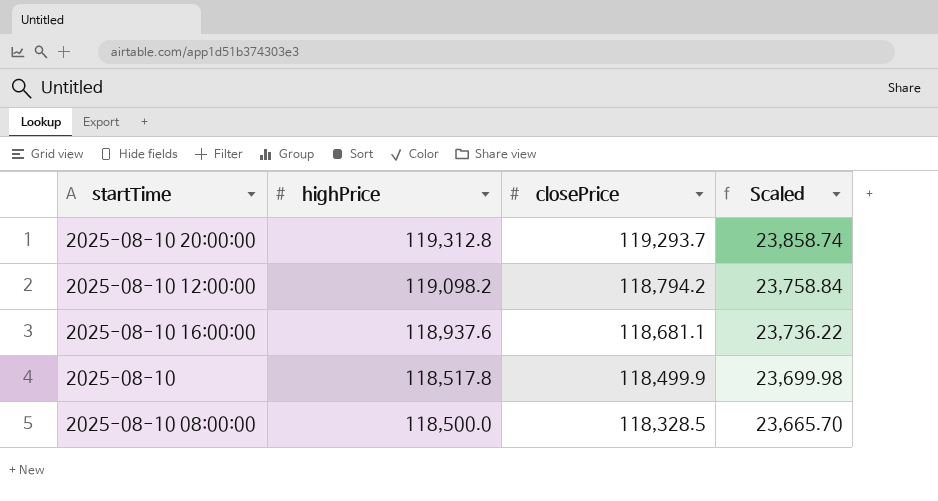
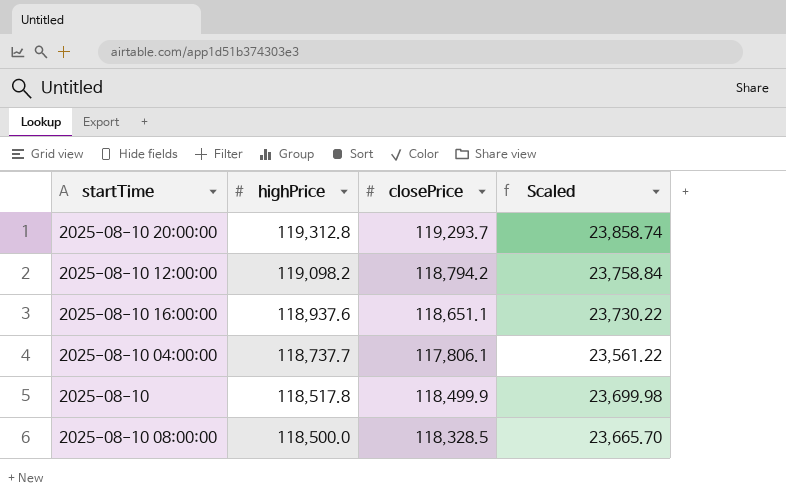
2025-08-10 16:00:00 | closePrice: 118,681.1 -> 118,651.1
2025-08-10 16:00:00 | Scaled: 23,736.22 -> 23,730.22
row 2025-08-10 04:00:00: none -> 118,737.7 | 117,806.1 | 23,561.22

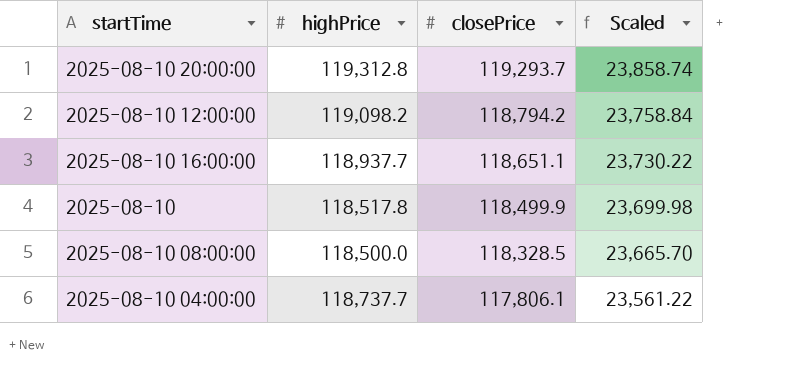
row order: highPrice descending -> closePrice descending
2025-08-10 16:00:00 | highPrice: 118,937.6 -> 118,937.7

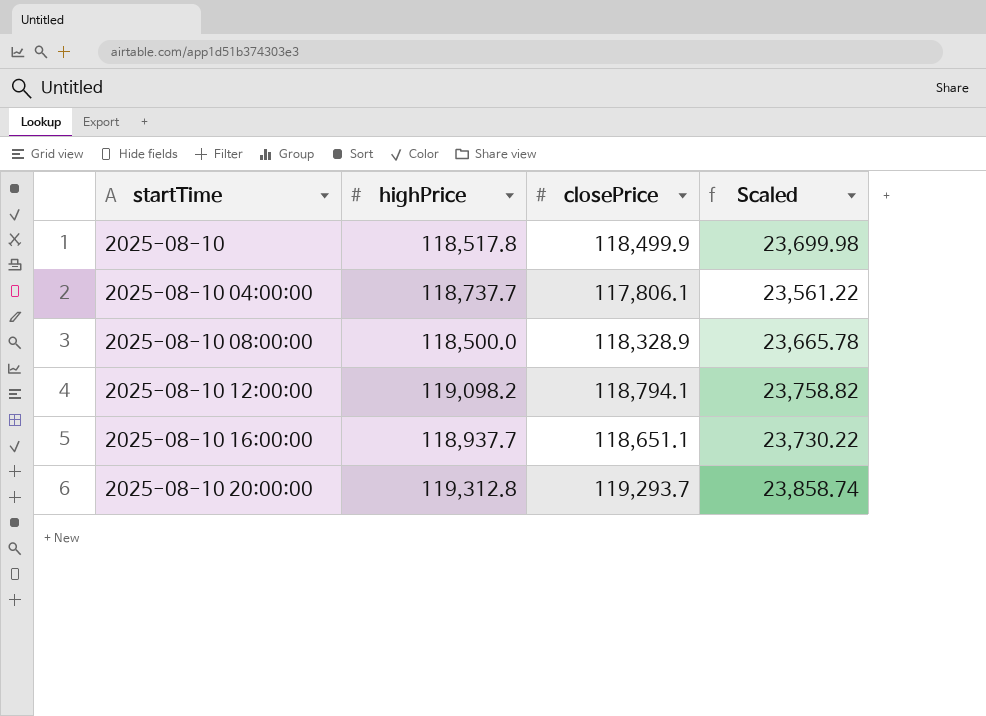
row order: closePrice descending -> startTime ascending
2025-08-10 08:00:00 | closePrice: 118,328.5 -> 118,328.9
2025-08-10 08:00:00 | Scaled: 23,665.70 -> 23,665.78
2025-08-10 12:00:00 | closePrice: 118,794.2 -> 118,794.1
2025-08-10 12:00:00 | Scaled: 23,758.84 -> 23,758.82

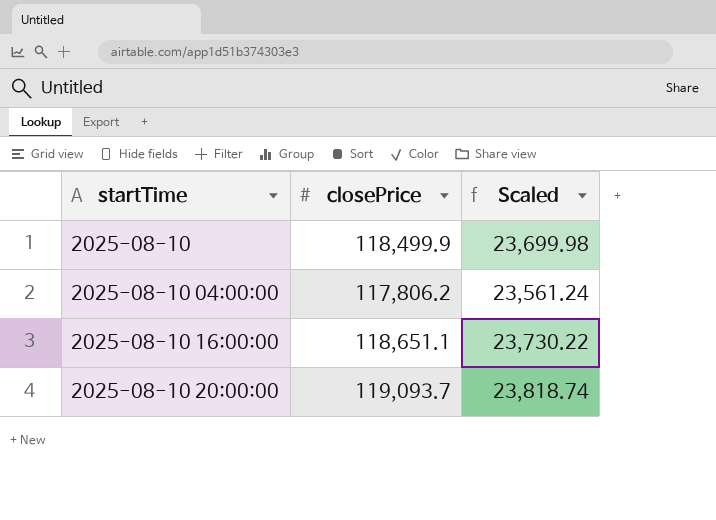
column highPrice | position: 2 -> none
row 2025-08-10 08:00:00: 118,500.0 | 118,328.9 | 23,665.78 -> none
row 2025-08-10 12:00:00: 119,098.2 | 118,794.1 | 23,758.82 -> none
2025-08-10 04:00:00 | closePrice: 117,806.1 -> 117,806.2
2025-08-10 04:00:00 | Scaled: 23,561.22 -> 23,561.24
2025-08-10 20:00:00 | closePrice: 119,293.7 -> 119,093.7
2025-08-10 20:00:00 | Scaled: 23,858.74 -> 23,818.74

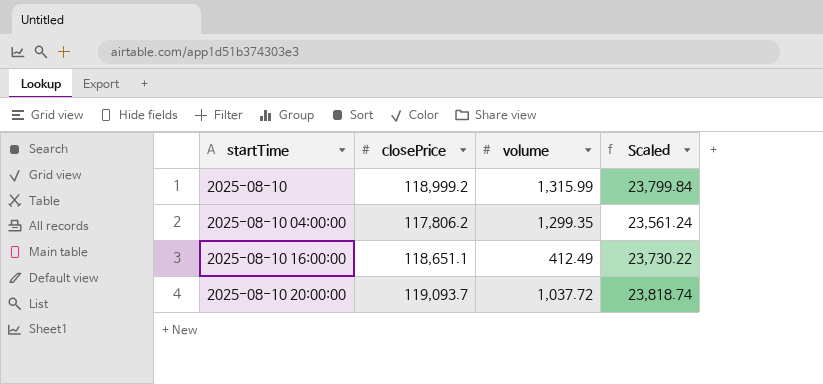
column volume | position: none -> 3
2025-08-10 | closePrice: 118,499.9 -> 118,999.2
2025-08-10 | Scaled: 23,699.98 -> 23,799.84

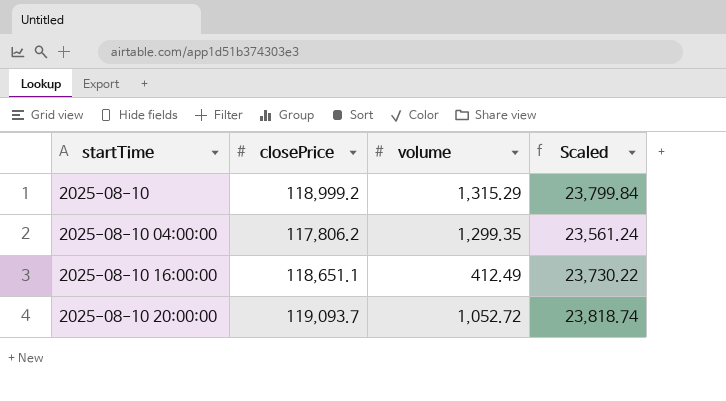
2025-08-10 | volume: 1,315.99 -> 1,315.29
2025-08-10 20:00:00 | volume: 1,037.72 -> 1,052.72

